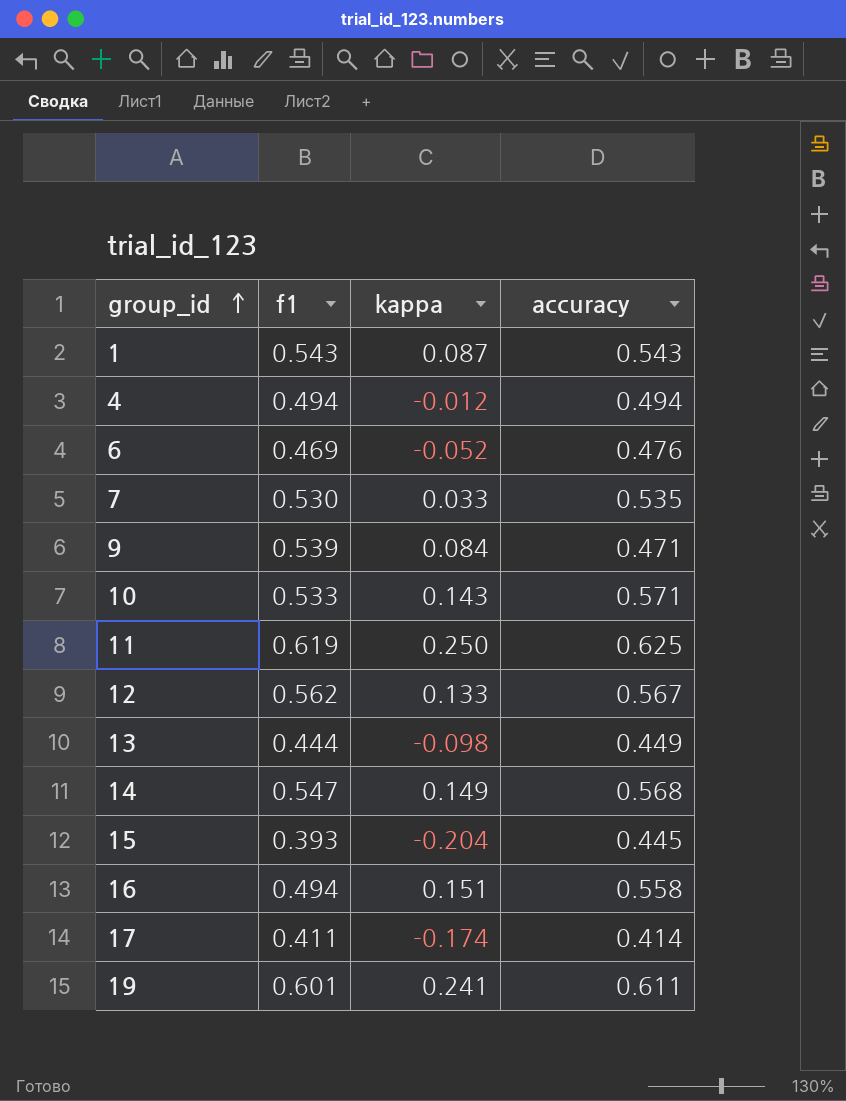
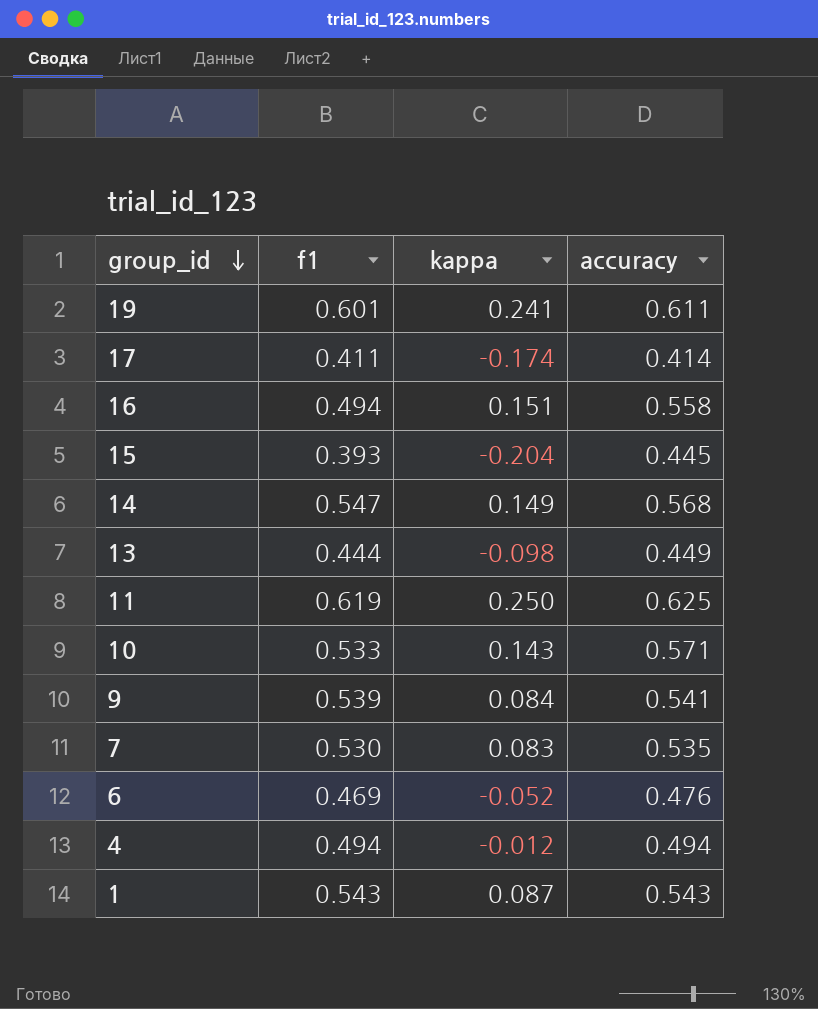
row order: group_id ascending -> group_id descending
row 12: 0.562 | 0.133 | 0.567 -> none
9 | accuracy: 0.471 -> 0.541
7 | kappa: 0.033 -> 0.083

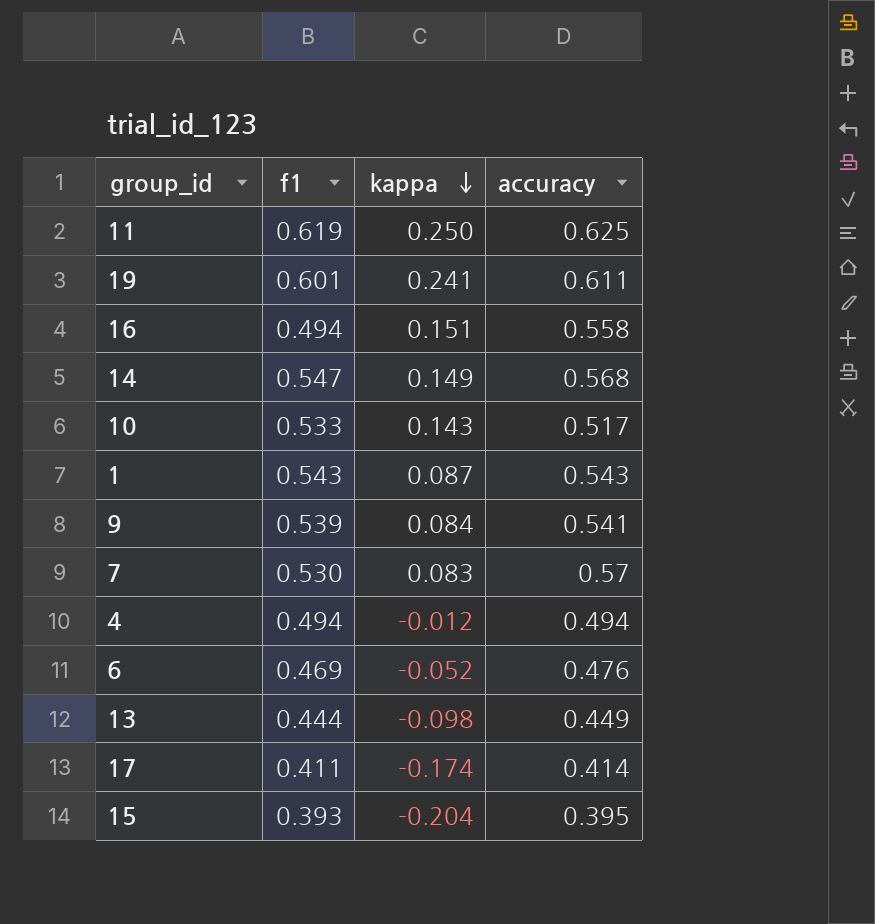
row order: group_id descending -> kappa descending
10 | accuracy: 0.571 -> 0.517
7 | accuracy: 0.535 -> 0.57
15 | accuracy: 0.445 -> 0.395

